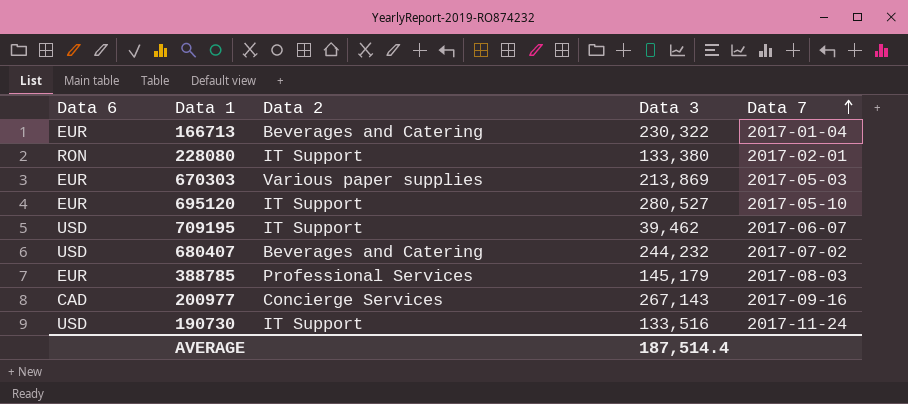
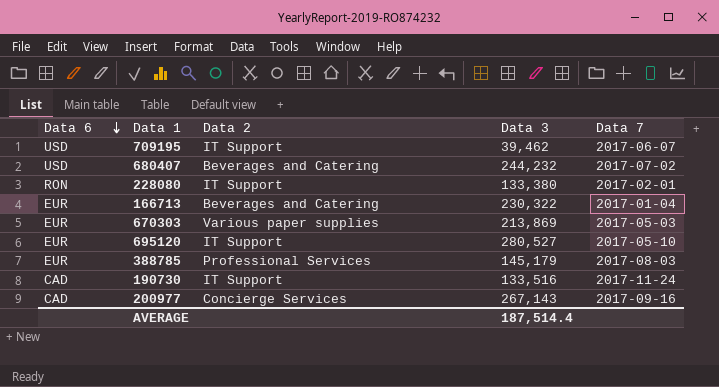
row order: Data 7 ascending -> Data 6 descending
190730 | Data 6: USD -> CAD

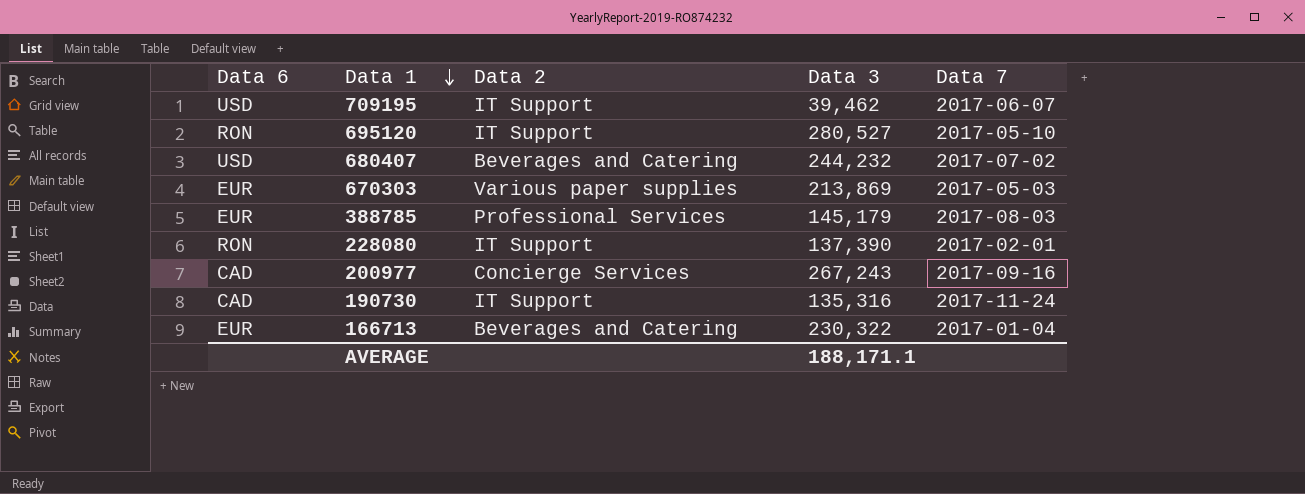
row order: Data 6 descending -> Data 1 descending
695120 | Data 6: EUR -> RON
228080 | Data 3: 133,380 -> 137,390
200977 | Data 3: 267,143 -> 267,243
190730 | Data 3: 133,516 -> 135,316
AVERAGE | Data 3: 187,514.4 -> 188,171.1

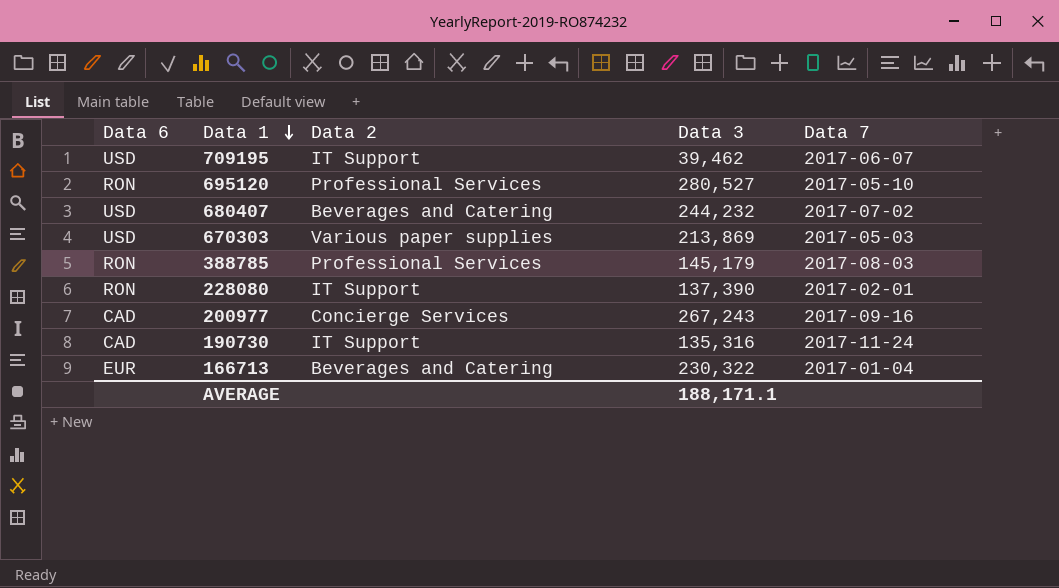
695120 | Data 2: IT Support -> Professional Services
670303 | Data 6: EUR -> USD
388785 | Data 6: EUR -> RON

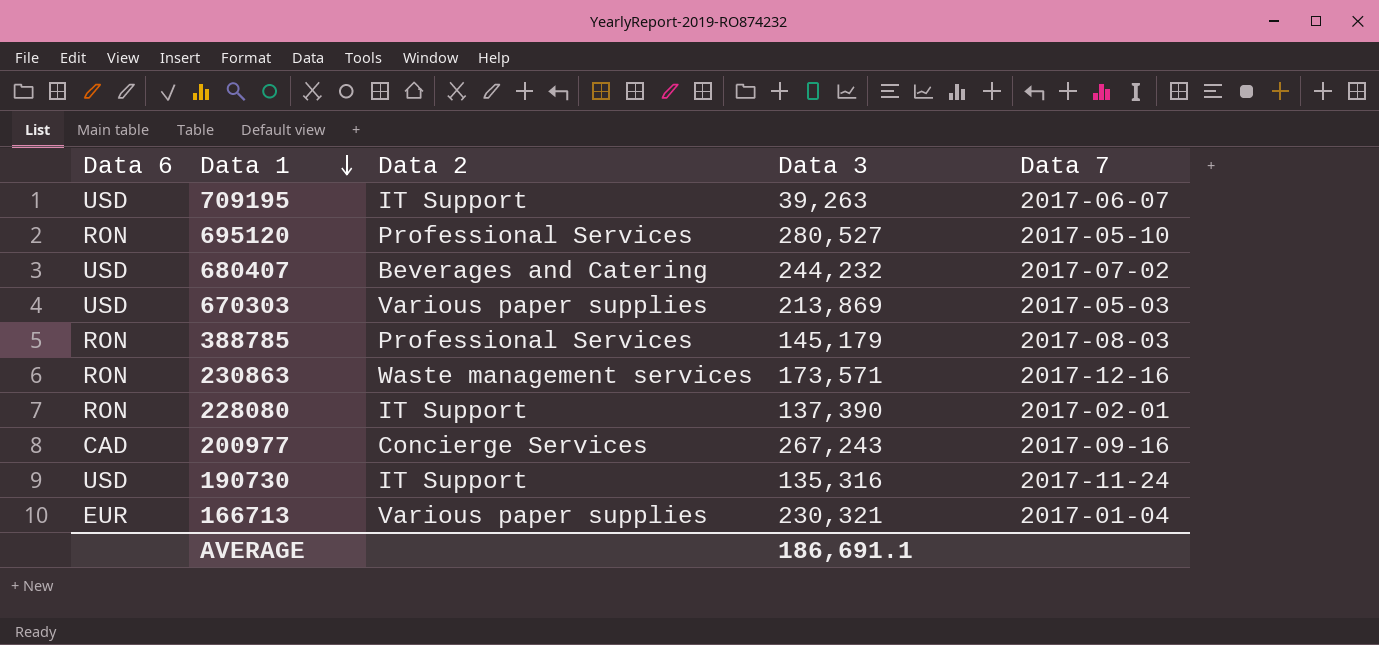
709195 | Data 3: 39,462 -> 39,263
row 230863: none -> RON | Waste management services | 173,571 | 2017-12-16
190730 | Data 6: CAD -> USD
166713 | Data 2: Beverages and Catering -> Various paper supplies
166713 | Data 3: 230,322 -> 230,321
AVERAGE | Data 3: 188,171.1 -> 186,691.1

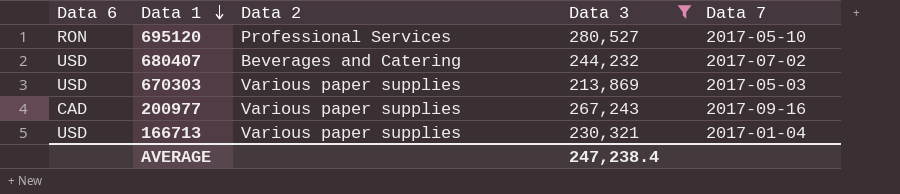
filter: none -> Data 3 >= 213,869
200977 | Data 2: Concierge Services -> Various paper supplies
166713 | Data 6: EUR -> USD
AVERAGE | Data 3: 186,691.1 -> 247,238.4

